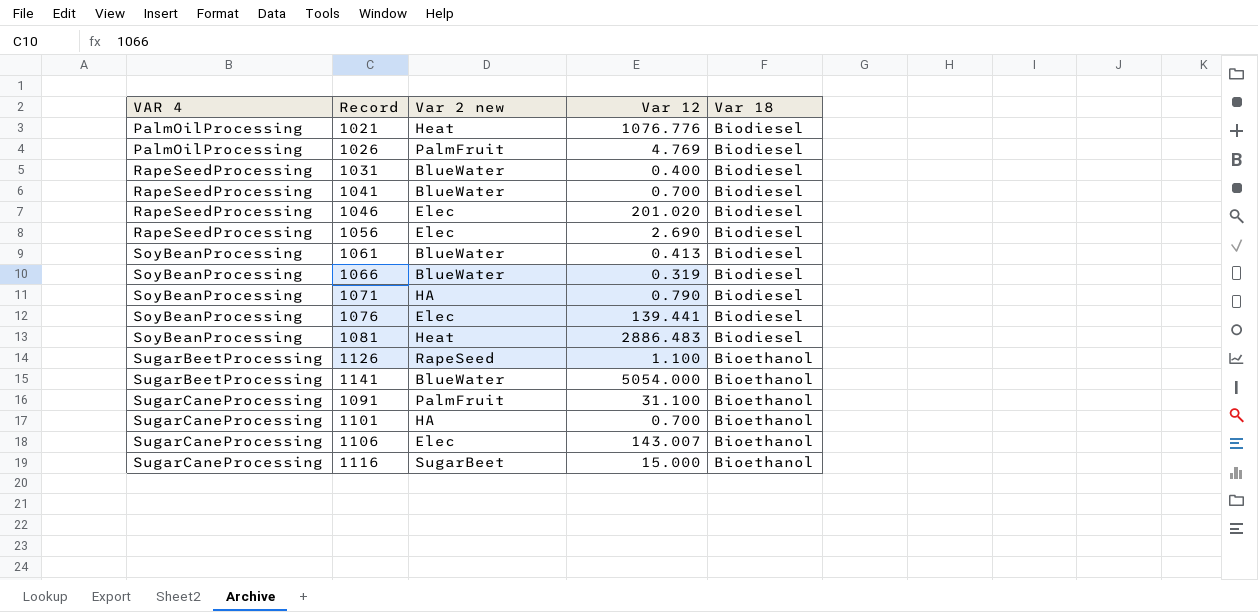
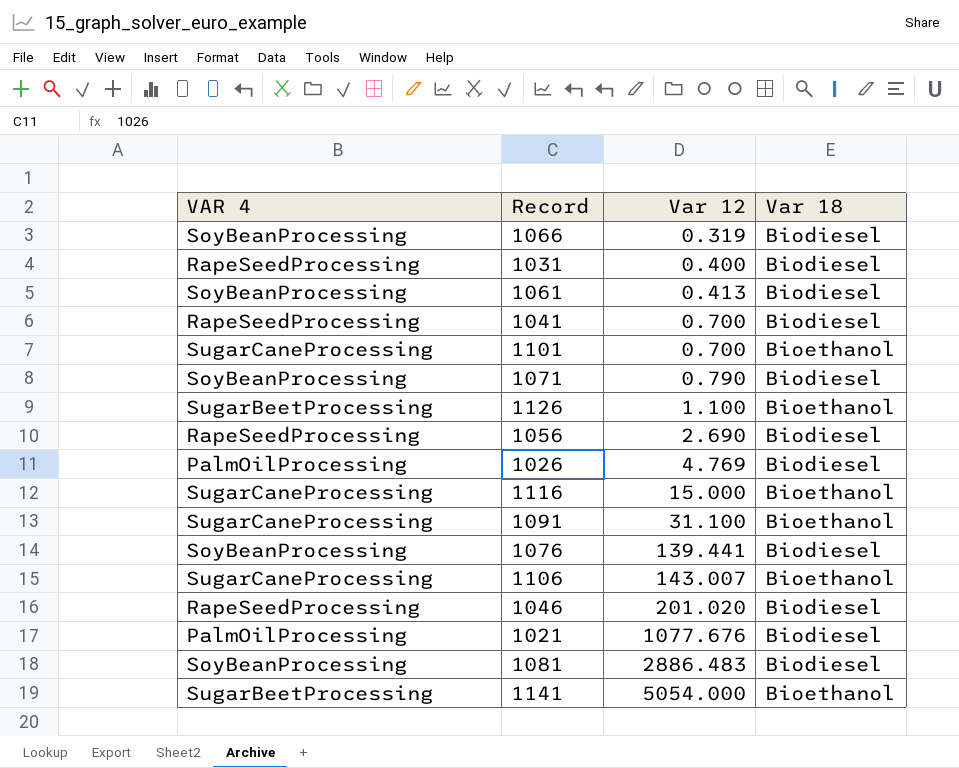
row order: VAR 4 ascending -> Var 12 ascending
column Var 2 new | position: 3 -> none
1021 | Var 12: 1076.776 -> 1077.676

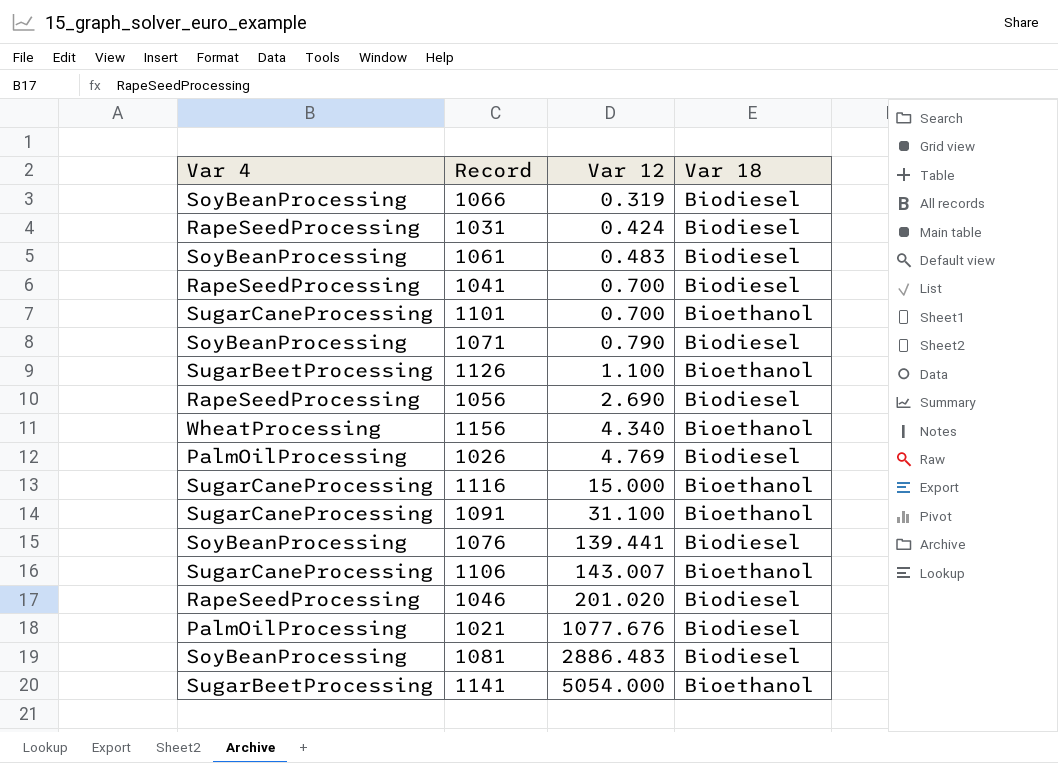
column name: VAR 4 -> Var 4
1031 | Var 12: 0.400 -> 0.424
1061 | Var 12: 0.413 -> 0.483
row 1156: none -> WheatProcessing | 4.340 | Bioethanol

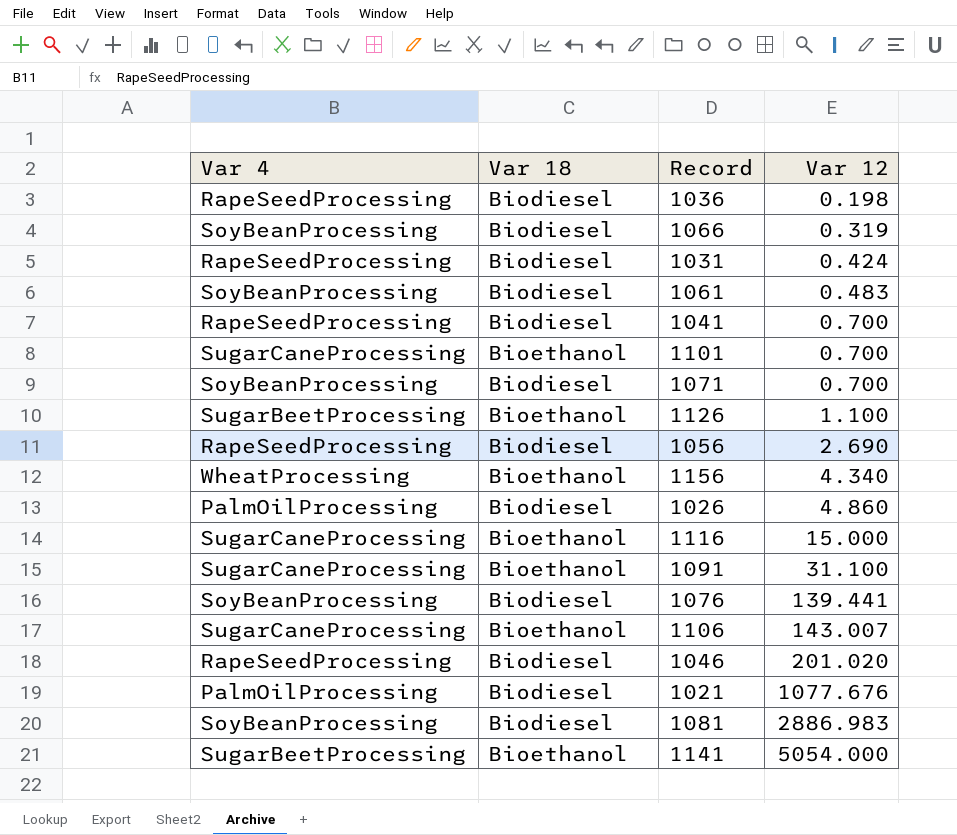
column Var 18 | position: 4 -> 2
row 1036: none -> RapeSeedProcessing | Biodiesel | 0.198
1071 | Var 12: 0.790 -> 0.700
1026 | Var 12: 4.769 -> 4.860
1081 | Var 12: 2886.483 -> 2886.983

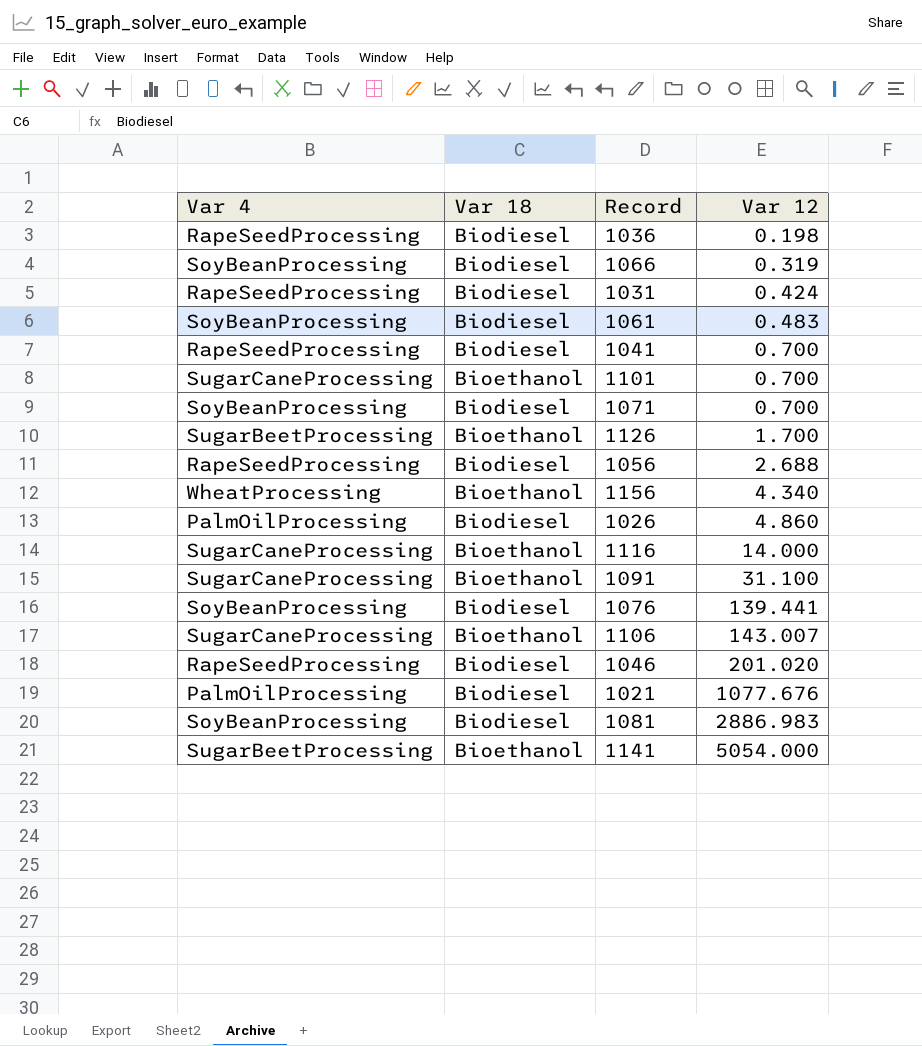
1126 | Var 12: 1.100 -> 1.700
1056 | Var 12: 2.690 -> 2.688
1116 | Var 12: 15.000 -> 14.000

